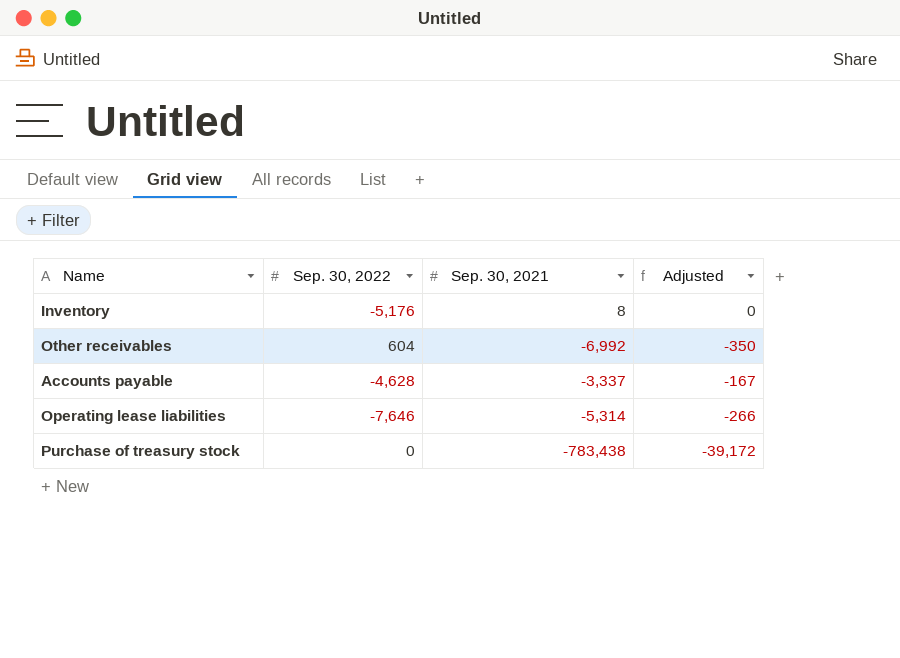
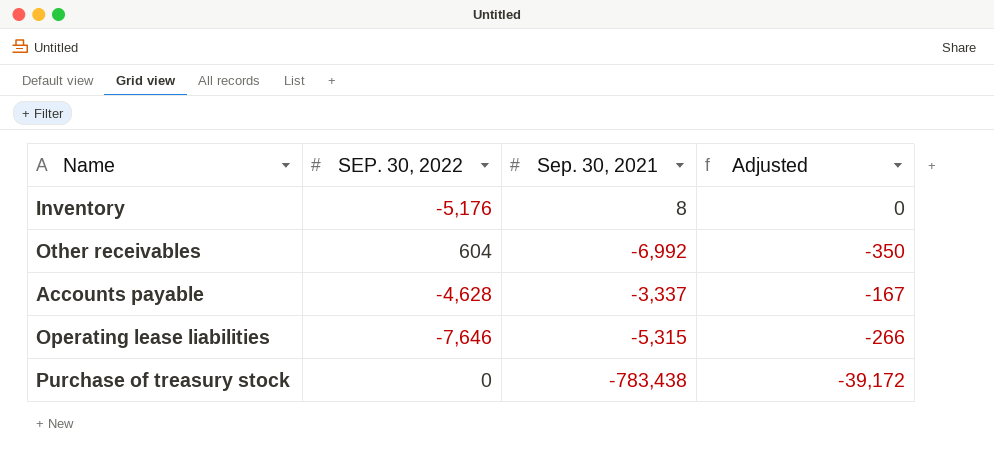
column name: Sep. 30, 2022 -> SEP. 30, 2022
Operating lease liabilities | Sep. 30, 2021: -5,314 -> -5,315

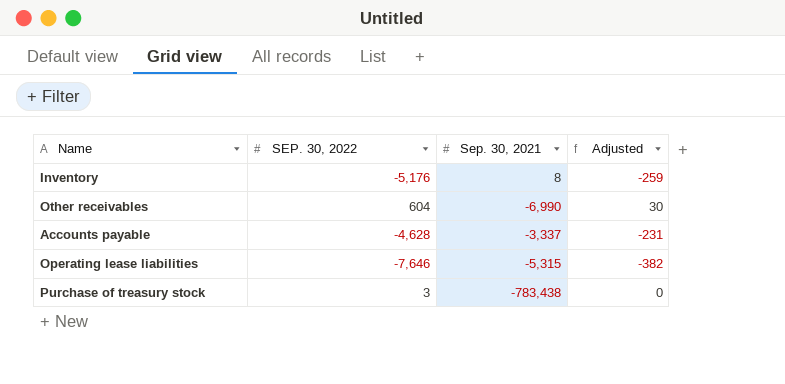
column Adjusted | formula: [Sep. 30, 2021] * 0.05 -> [SEP. 30, 2022] * 0.05
Other receivables | Sep. 30, 2021: -6,992 -> -6,990
Purchase of treasury stock | SEP. 30, 2022: 0 -> 3

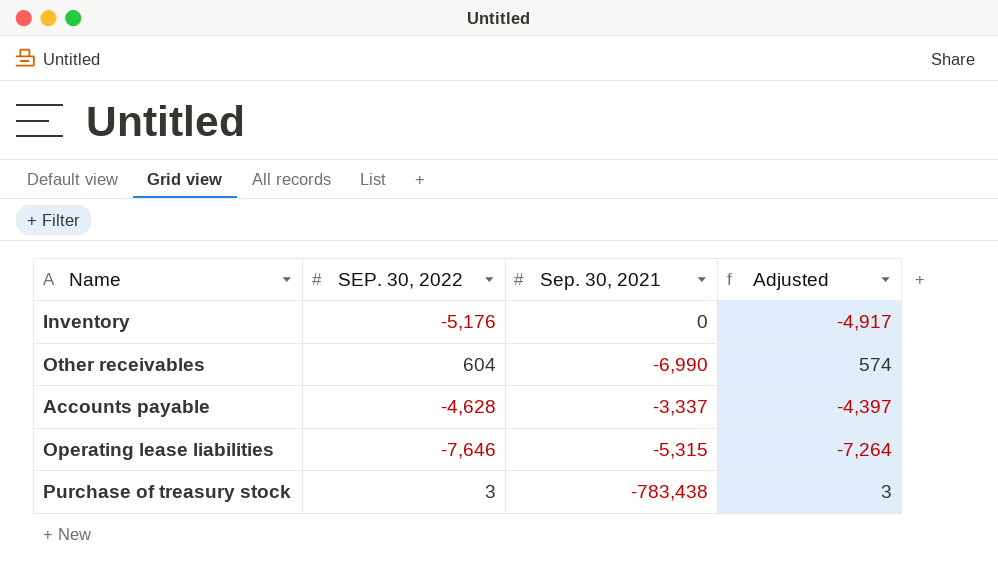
column Adjusted | formula: [SEP. 30, 2022] * 0.05 -> [SEP. 30, 2022] * 0.95
Inventory | Sep. 30, 2021: 8 -> 0

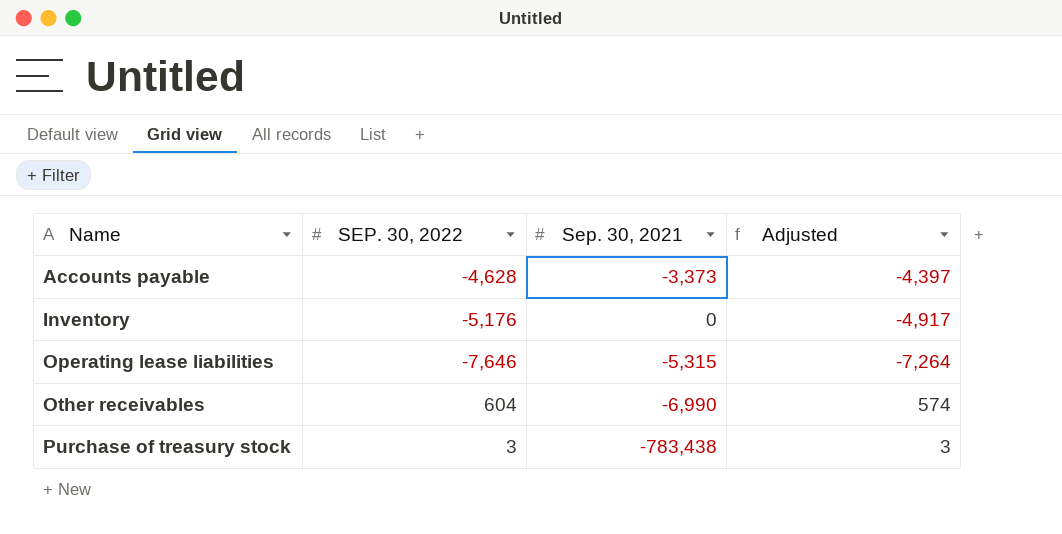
row order: none -> Name ascending
Accounts payable | Sep. 30, 2021: -3,337 -> -3,373

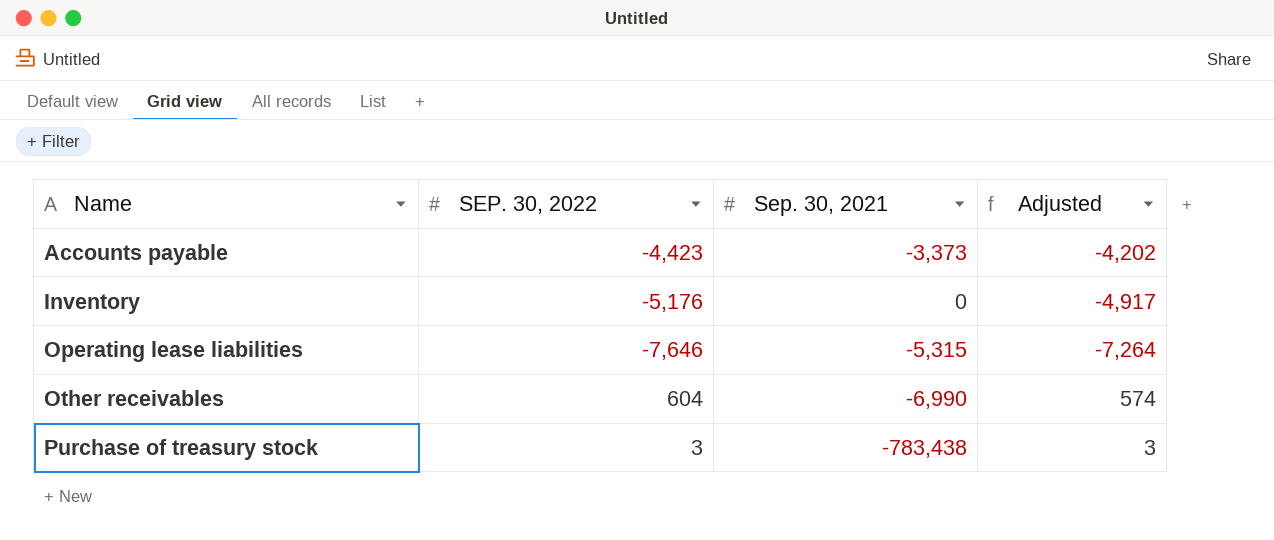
Accounts payable | SEP. 30, 2022: -4,628 -> -4,423
Accounts payable | Adjusted: -4,397 -> -4,202

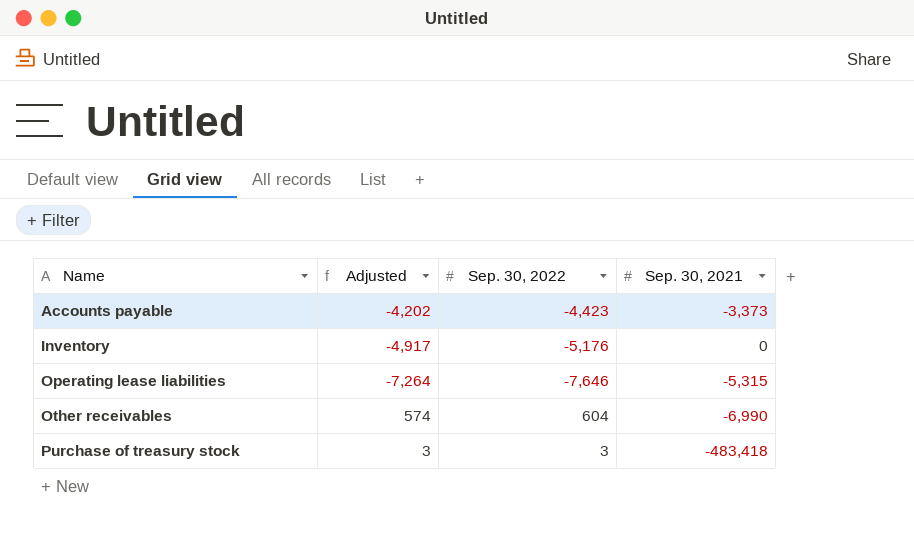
column Adjusted | position: 4 -> 2
column name: SEP. 30, 2022 -> Sep. 30, 2022
Purchase of treasury stock | Sep. 30, 2021: -783,438 -> -483,418

